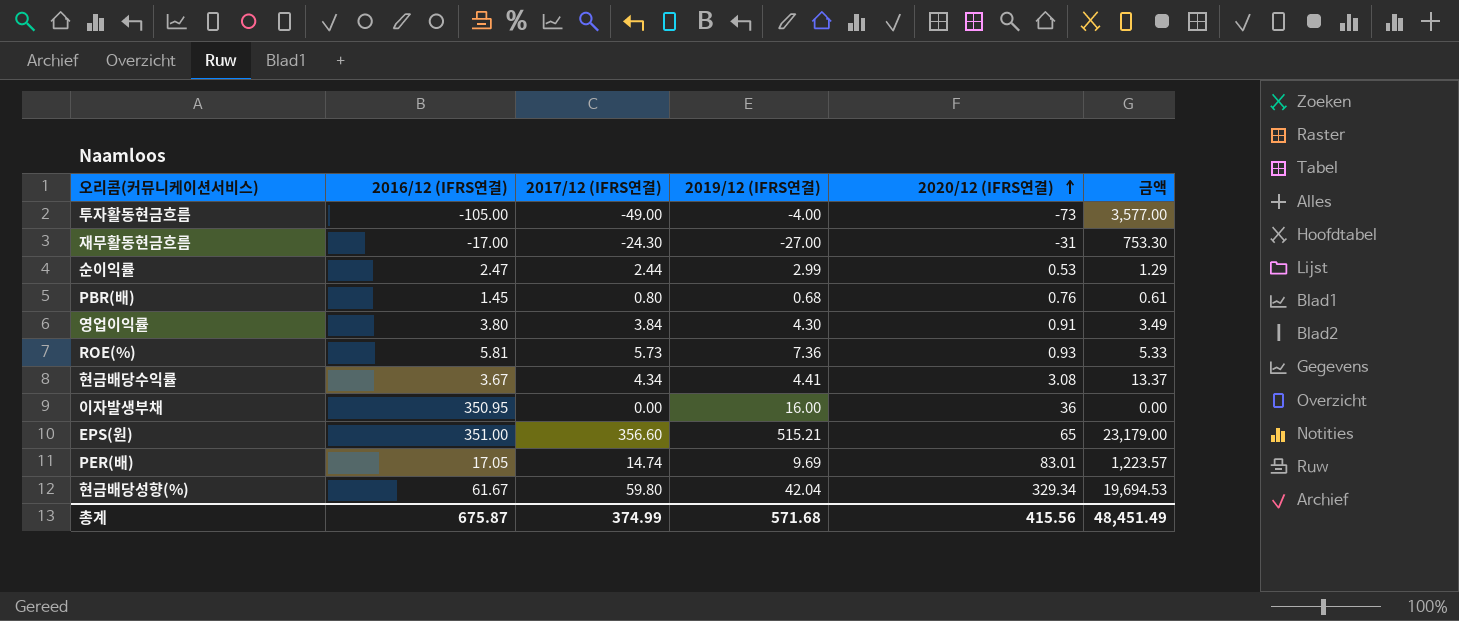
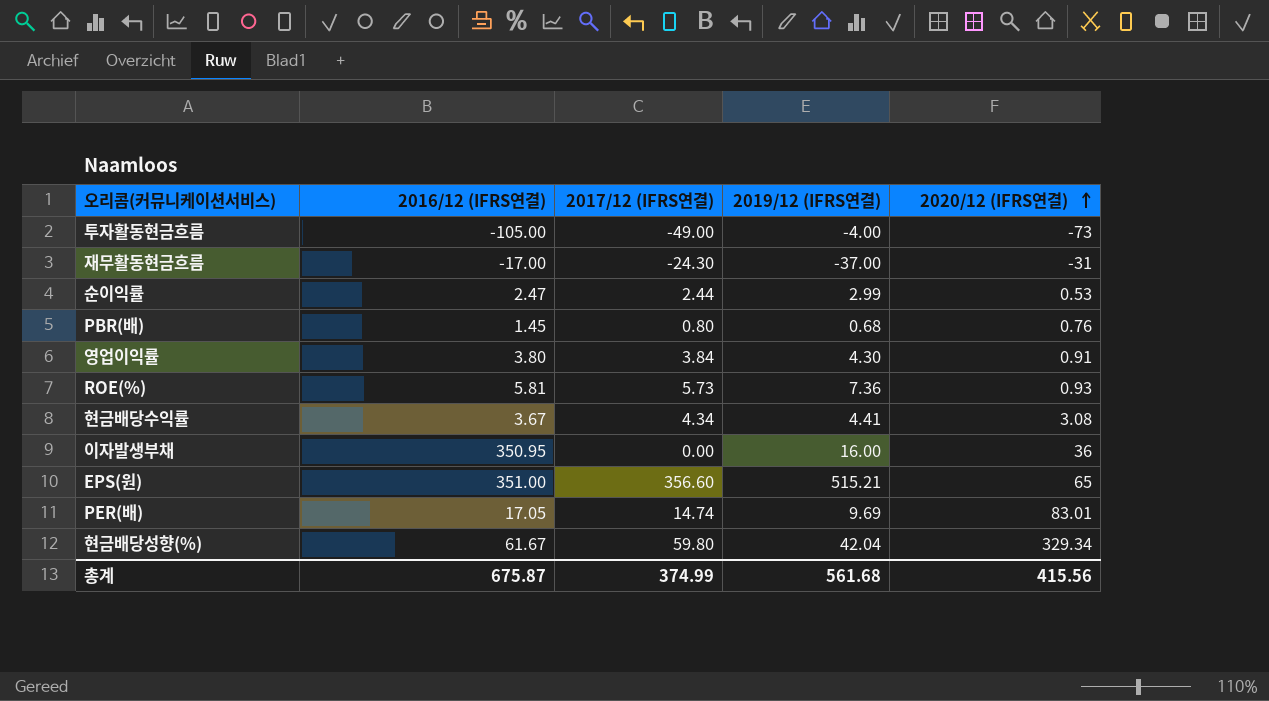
column 금액 | formula: [2017/12 (IFRS연결)] * [2020/12 (IFRS연결)] -> none
재무활동현금흐름 | 2019/12 (IFRS연결): -27.00 -> -37.00
총계 | 2019/12 (IFRS연결): 571.68 -> 561.68

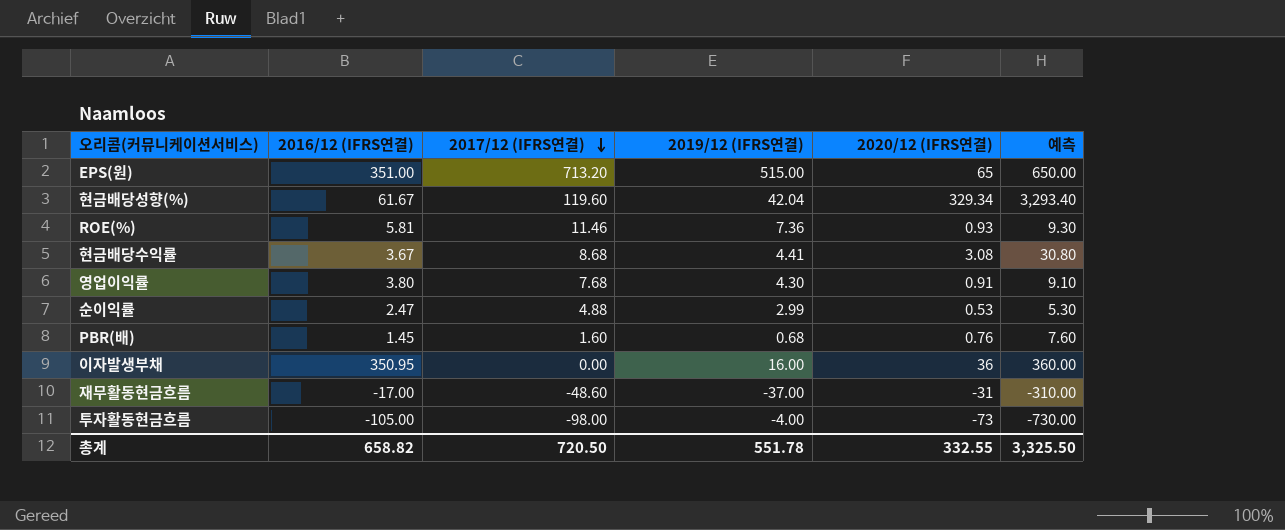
row order: 2020/12 (IFRS연결) ascending -> 2017/12 (IFRS연결) descending
column 예측 | formula: none -> [2020/12 (IFRS연결)] * 10
row PER(배): 17.05 | 14.74 | 9.69 | 83.01 -> none
EPS(원) | 2017/12 (IFRS연결): 356.60 -> 713.20
EPS(원) | 2019/12 (IFRS연결): 515.21 -> 515.00
현금배당성향(%) | 2017/12 (IFRS연결): 59.80 -> 119.60
ROE(%) | 2017/12 (IFRS연결): 5.73 -> 11.46
현금배당수익률 | 2017/12 (IFRS연결): 4.34 -> 8.68
영업이익률 | 2017/12 (IFRS연결): 3.84 -> 7.68
순이익률 | 2017/12 (IFRS연결): 2.44 -> 4.88
PBR(배) | 2017/12 (IFRS연결): 0.80 -> 1.60
재무활동현금흐름 | 2017/12 (IFRS연결): -24.30 -> -48.60
투자활동현금흐름 | 2017/12 (IFRS연결): -49.00 -> -98.00
총계 | 2016/12 (IFRS연결): 675.87 -> 658.82
총계 | 2017/12 (IFRS연결): 374.99 -> 720.50
총계 | 2019/12 (IFRS연결): 561.68 -> 551.78
총계 | 2020/12 (IFRS연결): 415.56 -> 332.55

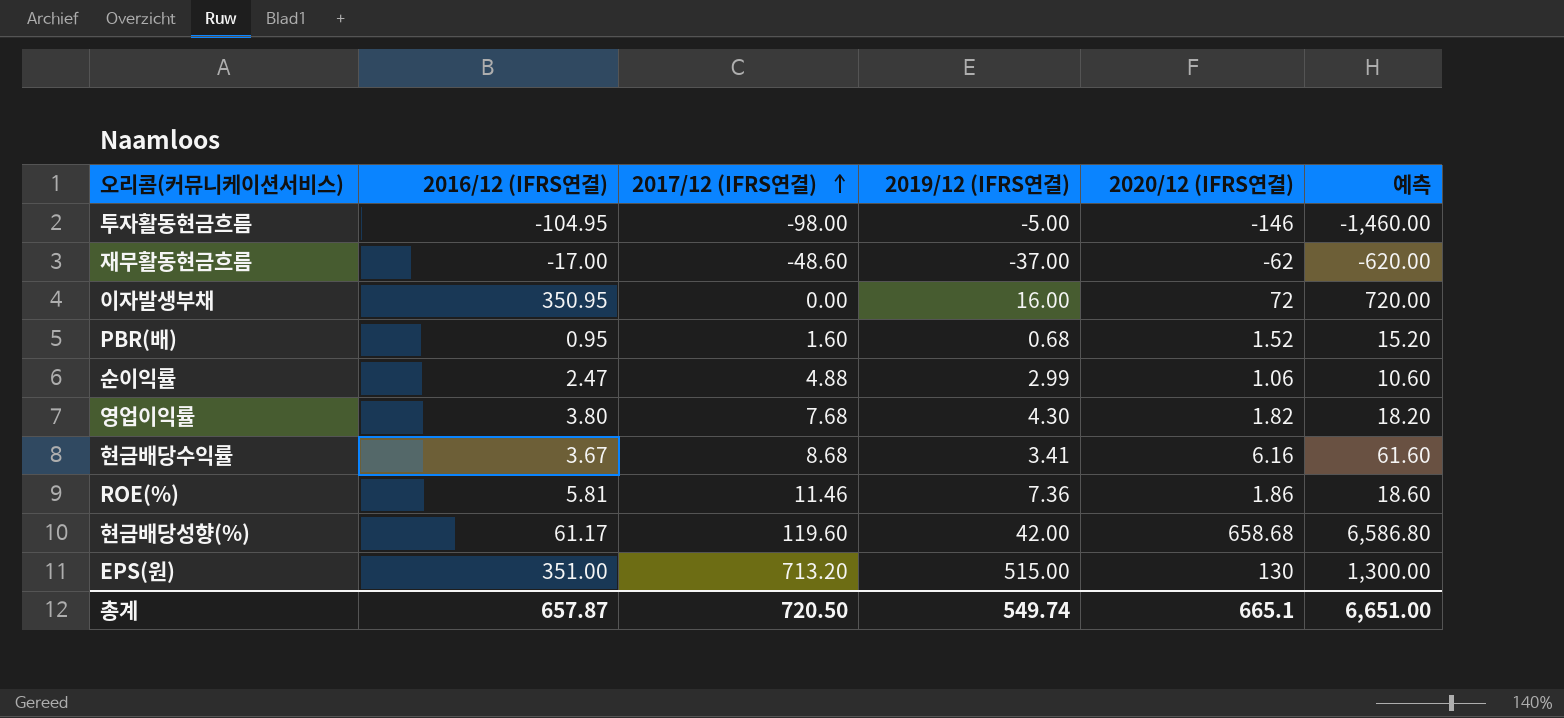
row order: 2017/12 (IFRS연결) descending -> 2017/12 (IFRS연결) ascending
투자활동현금흐름 | 2016/12 (IFRS연결): -105.00 -> -104.95
투자활동현금흐름 | 2019/12 (IFRS연결): -4.00 -> -5.00
투자활동현금흐름 | 2020/12 (IFRS연결): -73 -> -146
투자활동현금흐름 | 예측: -730.00 -> -1,460.00
재무활동현금흐름 | 2020/12 (IFRS연결): -31 -> -62
재무활동현금흐름 | 예측: -310.00 -> -620.00
이자발생부채 | 2020/12 (IFRS연결): 36 -> 72
이자발생부채 | 예측: 360.00 -> 720.00
PBR(배) | 2016/12 (IFRS연결): 1.45 -> 0.95
PBR(배) | 2020/12 (IFRS연결): 0.76 -> 1.52
PBR(배) | 예측: 7.60 -> 15.20
순이익률 | 2020/12 (IFRS연결): 0.53 -> 1.06
순이익률 | 예측: 5.30 -> 10.60
영업이익률 | 2020/12 (IFRS연결): 0.91 -> 1.82
영업이익률 | 예측: 9.10 -> 18.20
현금배당수익률 | 2019/12 (IFRS연결): 4.41 -> 3.41
현금배당수익률 | 2020/12 (IFRS연결): 3.08 -> 6.16
현금배당수익률 | 예측: 30.80 -> 61.60
ROE(%) | 2020/12 (IFRS연결): 0.93 -> 1.86
ROE(%) | 예측: 9.30 -> 18.60
현금배당성향(%) | 2016/12 (IFRS연결): 61.67 -> 61.17
현금배당성향(%) | 2019/12 (IFRS연결): 42.04 -> 42.00
현금배당성향(%) | 2020/12 (IFRS연결): 329.34 -> 658.68
현금배당성향(%) | 예측: 3,293.40 -> 6,586.80
EPS(원) | 2020/12 (IFRS연결): 65 -> 130
EPS(원) | 예측: 650.00 -> 1,300.00
총계 | 2016/12 (IFRS연결): 658.82 -> 657.87
총계 | 2019/12 (IFRS연결): 551.78 -> 549.74
총계 | 2020/12 (IFRS연결): 332.55 -> 665.1
총계 | 예측: 3,325.50 -> 6,651.00

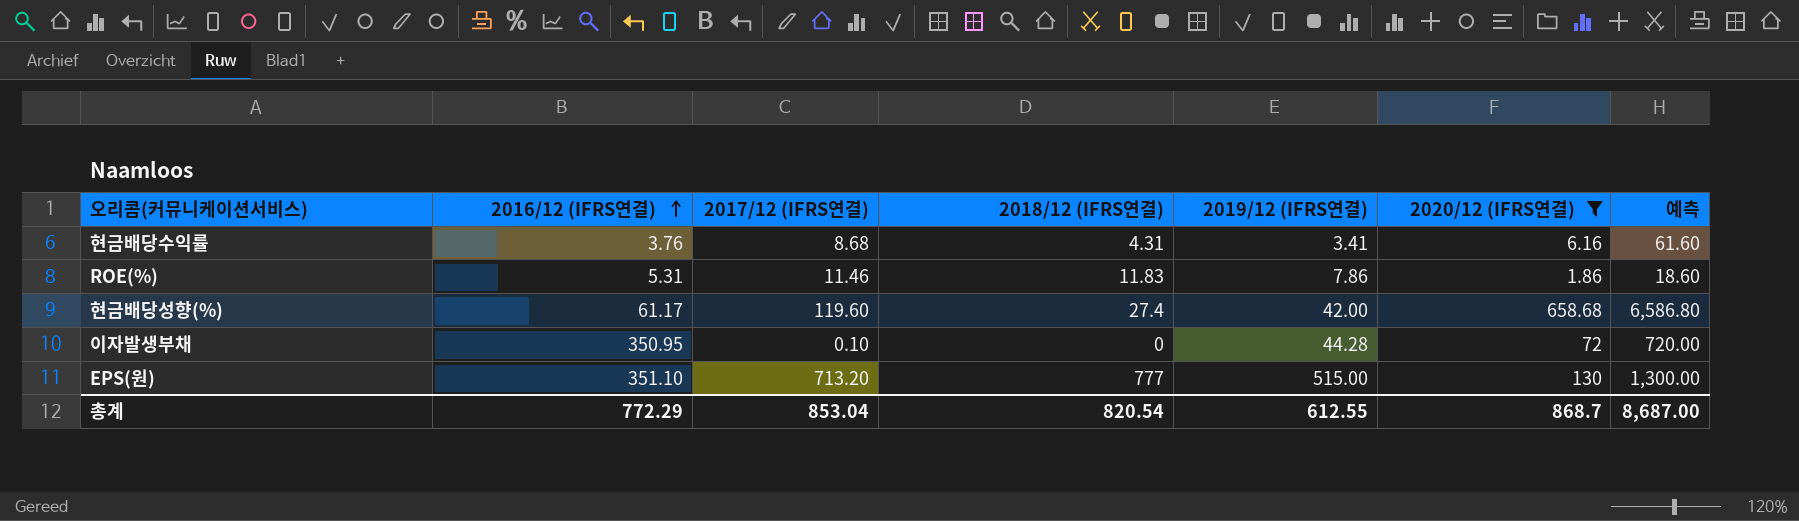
filter: none -> 2020/12 (IFRS연결) >= 1.86
row order: 2017/12 (IFRS연결) ascending -> 2016/12 (IFRS연결) ascending
column 2018/12 (IFRS연결) | position: none -> 4
현금배당수익률 | 2016/12 (IFRS연결): 3.67 -> 3.76
ROE(%) | 2016/12 (IFRS연결): 5.81 -> 5.31
ROE(%) | 2019/12 (IFRS연결): 7.36 -> 7.86
이자발생부채 | 2017/12 (IFRS연결): 0.00 -> 0.10
이자발생부채 | 2019/12 (IFRS연결): 16.00 -> 44.28
EPS(원) | 2016/12 (IFRS연결): 351.00 -> 351.10
총계 | 2016/12 (IFRS연결): 657.87 -> 772.29
총계 | 2017/12 (IFRS연결): 720.50 -> 853.04
총계 | 2019/12 (IFRS연결): 549.74 -> 612.55
총계 | 2020/12 (IFRS연결): 665.1 -> 868.7
총계 | 예측: 6,651.00 -> 8,687.00

